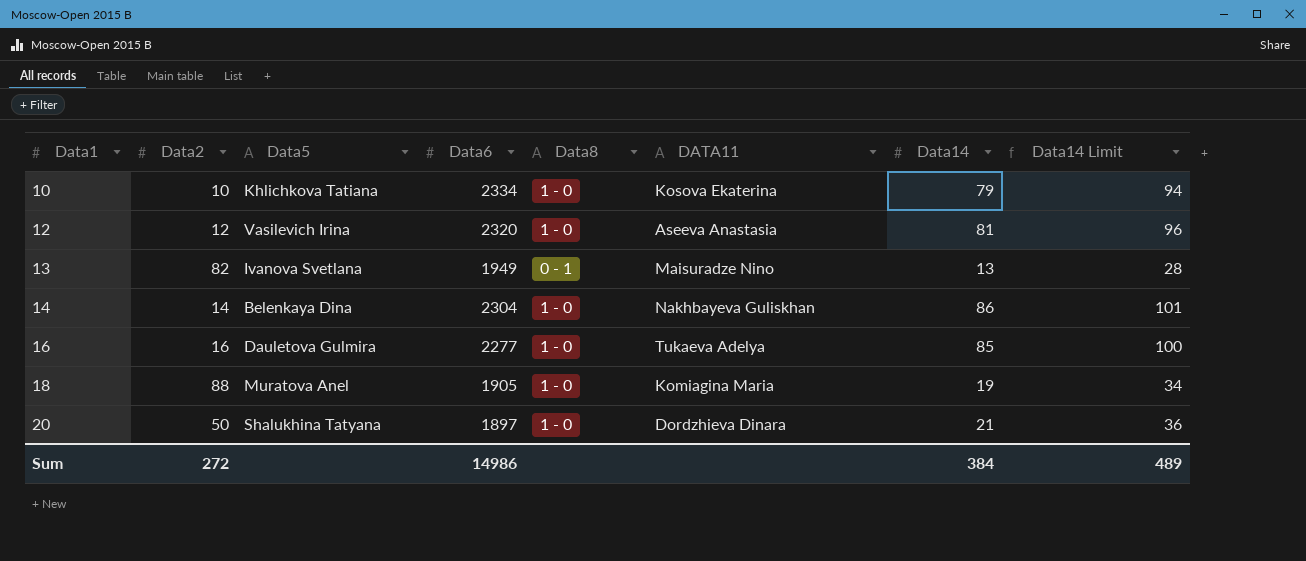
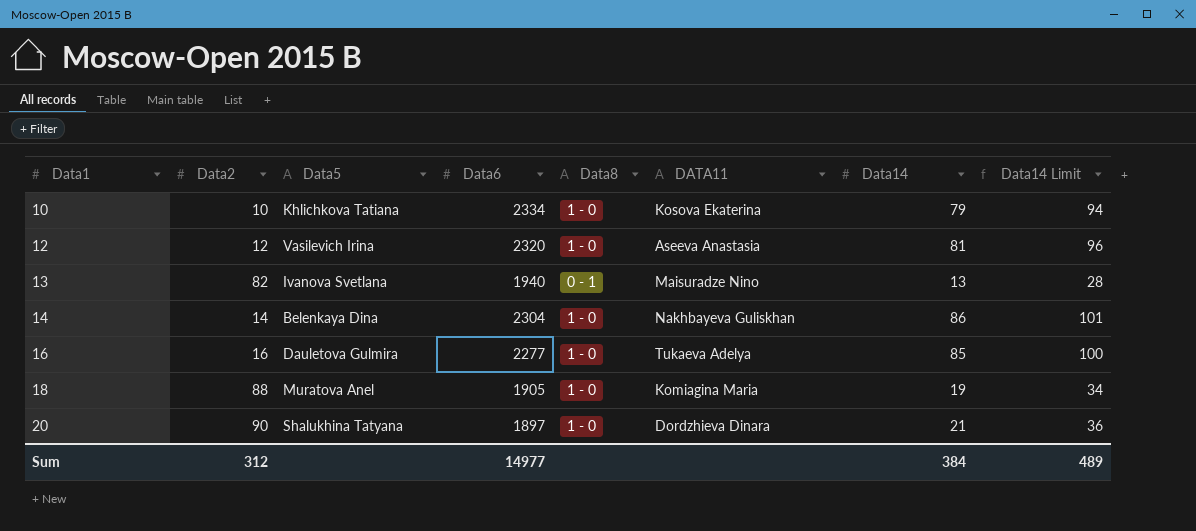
13 | Data6: 1949 -> 1940
20 | Data2: 50 -> 90
Sum | Data2: 272 -> 312
Sum | Data6: 14986 -> 14977

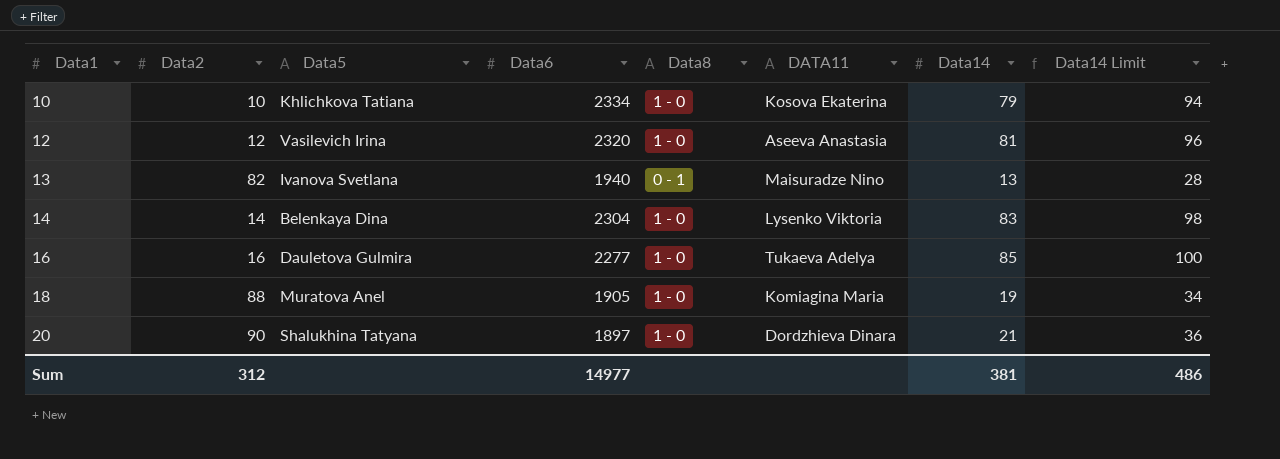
14 | DATA11: Nakhbayeva Guliskhan -> Lysenko Viktoria
14 | Data14: 86 -> 83
14 | Data14 Limit: 101 -> 98
Sum | Data14: 384 -> 381
Sum | Data14 Limit: 489 -> 486

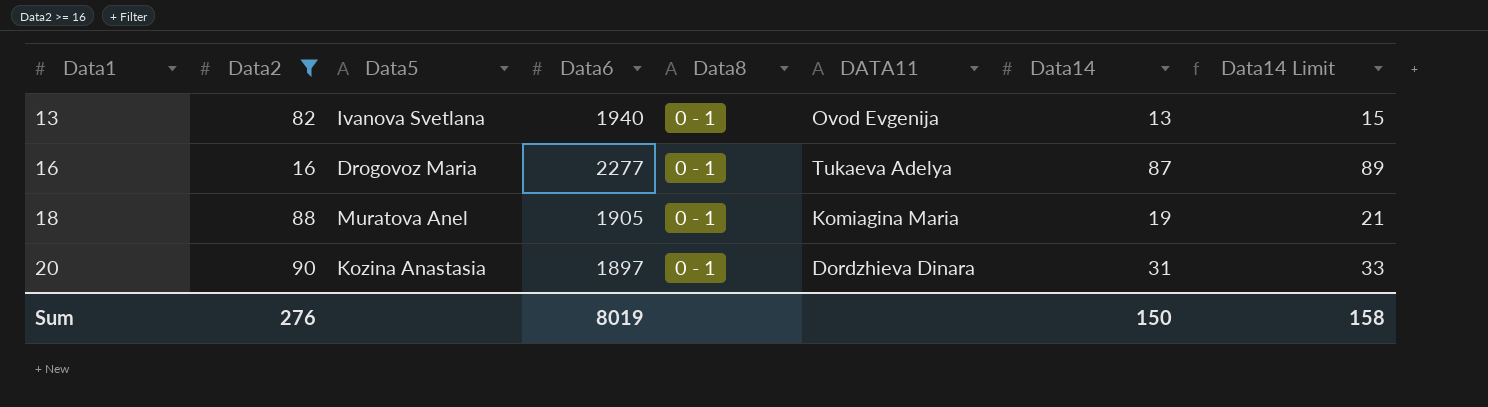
filter: none -> Data2 >= 16
column Data14 Limit | formula: [Data14] + 15 -> [Data14] + 2
13 | DATA11: Maisuradze Nino -> Ovod Evgenija
16 | Data5: Dauletova Gulmira -> Drogovoz Maria
16 | Data8: 1 - 0 -> 0 - 1
16 | Data14: 85 -> 87
18 | Data8: 1 - 0 -> 0 - 1
20 | Data5: Shalukhina Tatyana -> Kozina Anastasia
20 | Data8: 1 - 0 -> 0 - 1
20 | Data14: 21 -> 31
Sum | Data2: 312 -> 276
Sum | Data6: 14977 -> 8019
Sum | Data14: 381 -> 150
Sum | Data14 Limit: 486 -> 158

